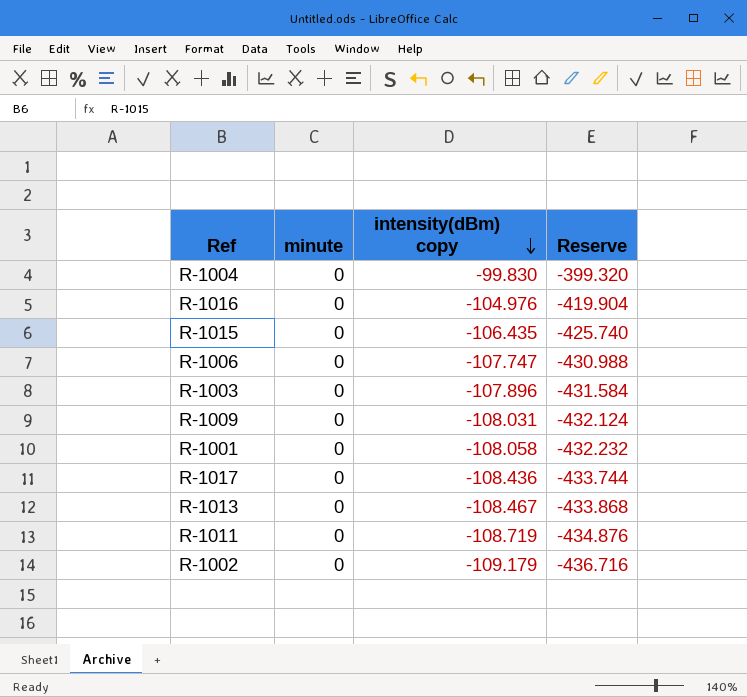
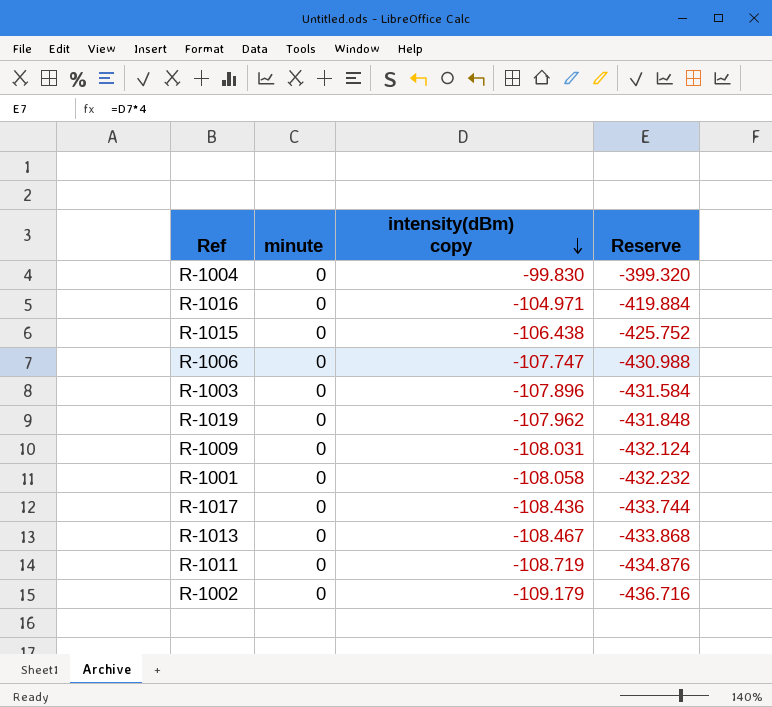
R-1016 | intensity(dBm) copy: -104.976 -> -104.971
R-1016 | Reserve: -419.904 -> -419.884
R-1015 | intensity(dBm) copy: -106.435 -> -106.438
R-1015 | Reserve: -425.740 -> -425.752
row R-1019: none -> 0 | -107.962 | -431.848

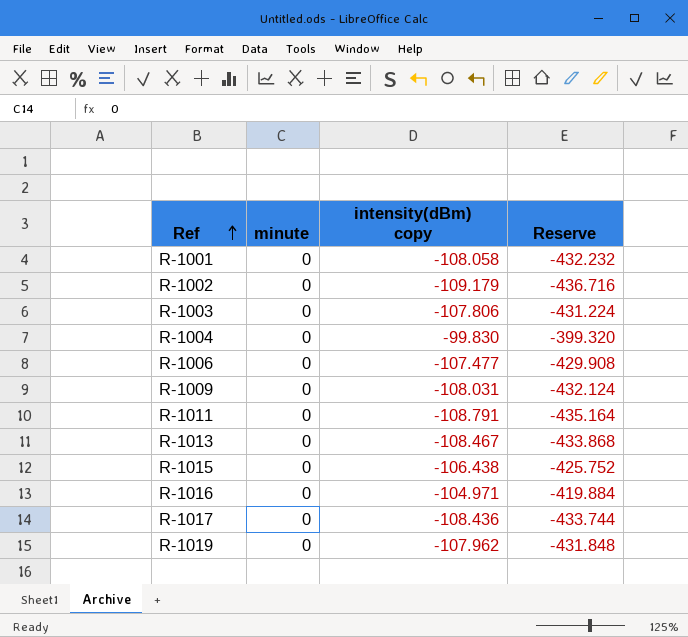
row order: intensity(dBm) copy descending -> Ref ascending
R-1003 | intensity(dBm) copy: -107.896 -> -107.806
R-1003 | Reserve: -431.584 -> -431.224
R-1006 | intensity(dBm) copy: -107.747 -> -107.477
R-1006 | Reserve: -430.988 -> -429.908
R-1011 | intensity(dBm) copy: -108.719 -> -108.791
R-1011 | Reserve: -434.876 -> -435.164

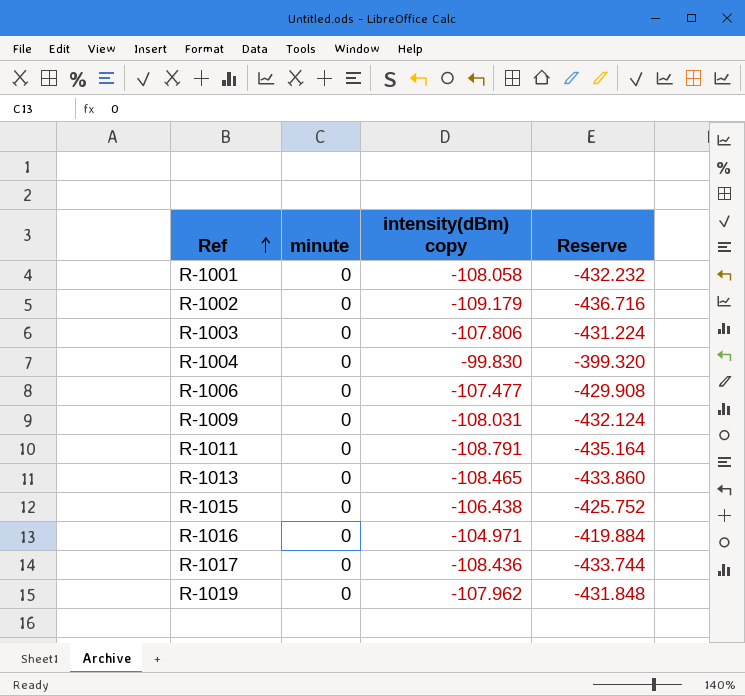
R-1013 | intensity(dBm) copy: -108.467 -> -108.465
R-1013 | Reserve: -433.868 -> -433.860

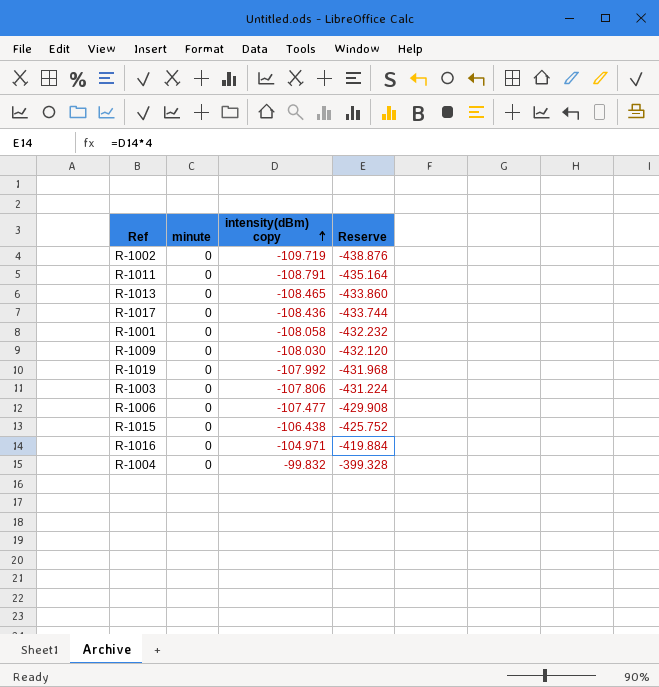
row order: Ref ascending -> intensity(dBm) copy ascending
R-1002 | intensity(dBm) copy: -109.179 -> -109.719
R-1002 | Reserve: -436.716 -> -438.876
R-1009 | intensity(dBm) copy: -108.031 -> -108.030
R-1009 | Reserve: -432.124 -> -432.120
R-1019 | intensity(dBm) copy: -107.962 -> -107.992
R-1019 | Reserve: -431.848 -> -431.968
R-1004 | intensity(dBm) copy: -99.830 -> -99.832
R-1004 | Reserve: -399.320 -> -399.328

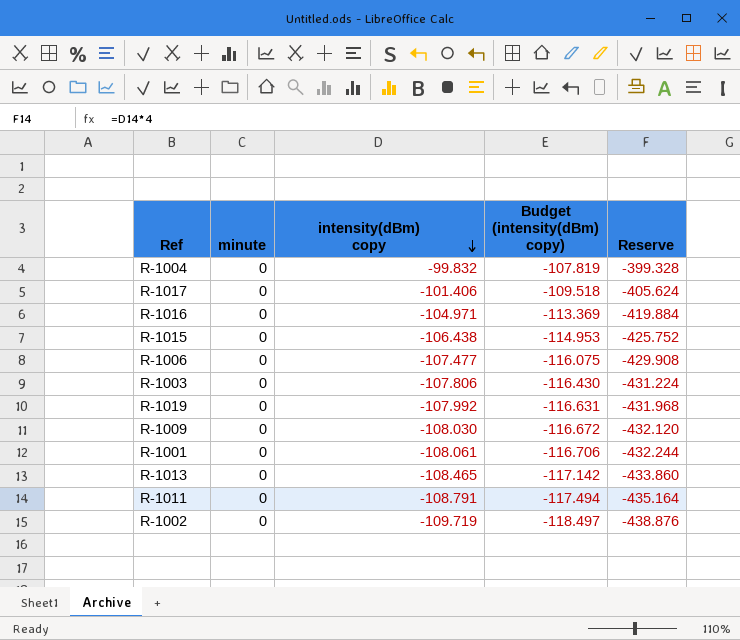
row order: intensity(dBm) copy ascending -> intensity(dBm) copy descending
column Budget (intensity(dBm) copy) | formula: none -> [intensity(dBm) copy] * 1.08
R-1017 | intensity(dBm) copy: -108.436 -> -101.406
R-1017 | Reserve: -433.744 -> -405.624
R-1001 | intensity(dBm) copy: -108.058 -> -108.061
R-1001 | Reserve: -432.232 -> -432.244

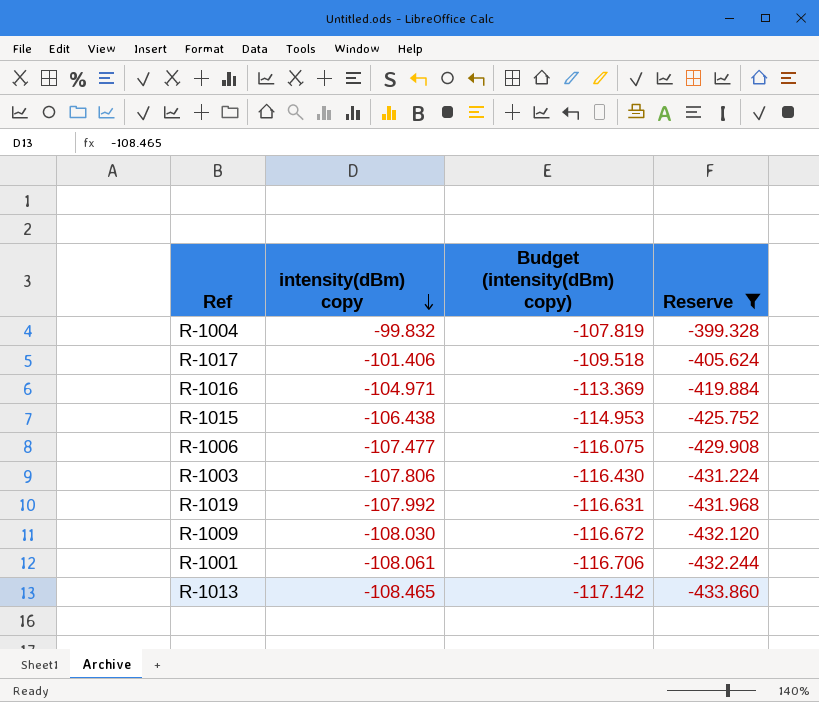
filter: none -> Reserve >= -433.860
column minute | position: 2 -> none

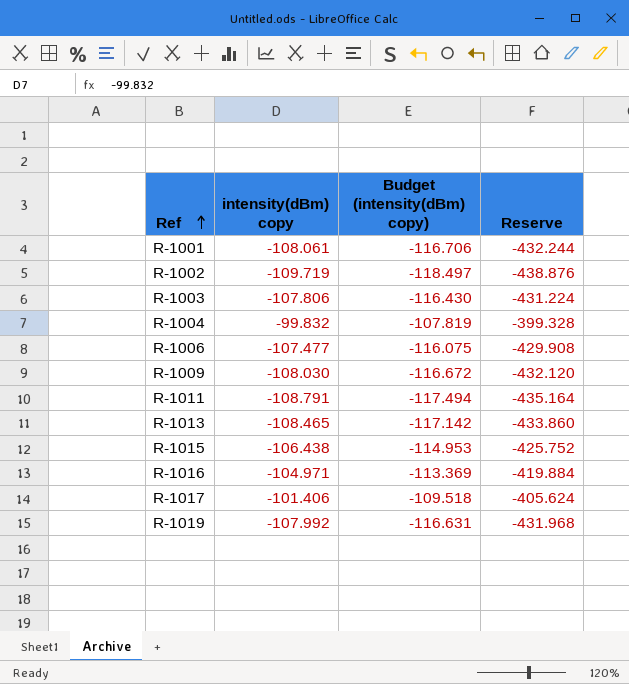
filter: Reserve >= -433.860 -> none
row order: intensity(dBm) copy descending -> Ref ascending

